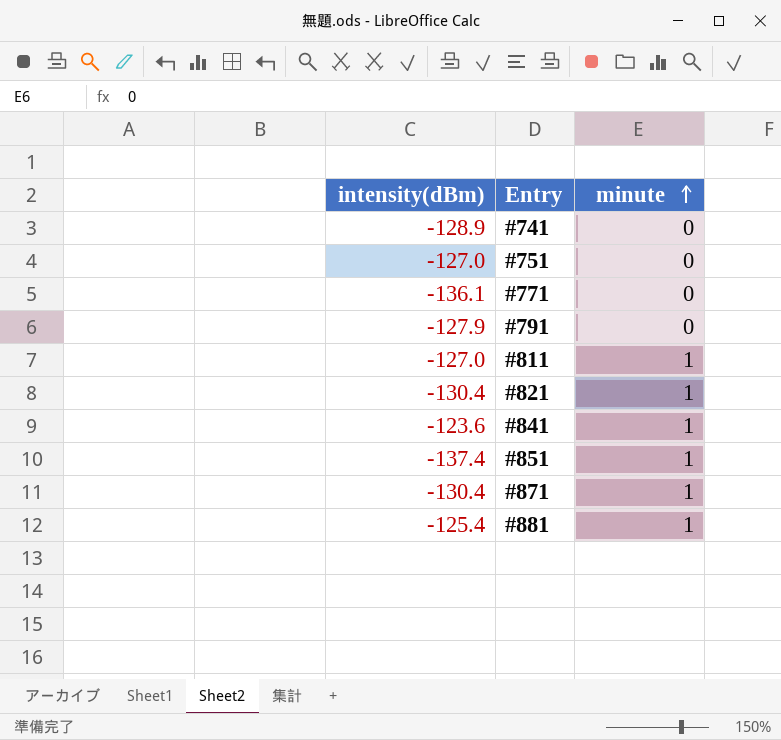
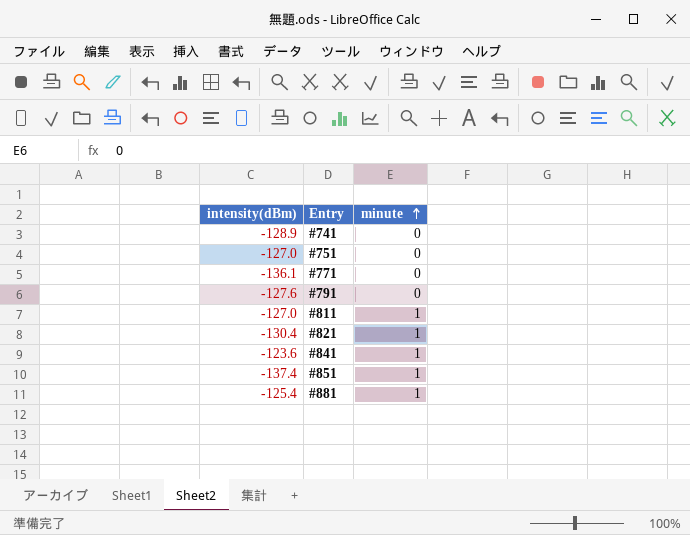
row #871: -130.4 | 1 -> none
#791 | intensity(dBm): -127.9 -> -127.6

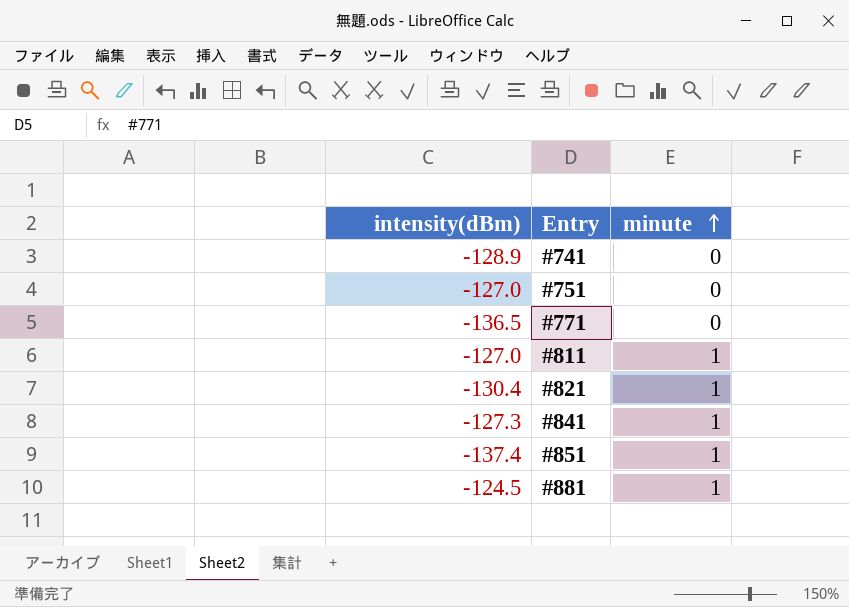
row #791: -127.6 | 0 -> none
#771 | intensity(dBm): -136.1 -> -136.5
#841 | intensity(dBm): -123.6 -> -127.3
#881 | intensity(dBm): -125.4 -> -124.5

